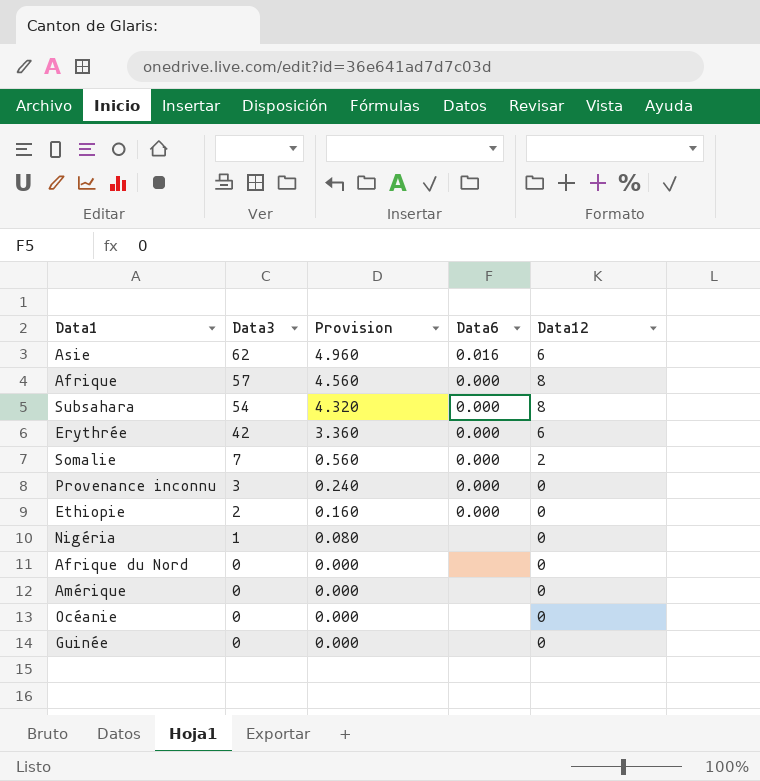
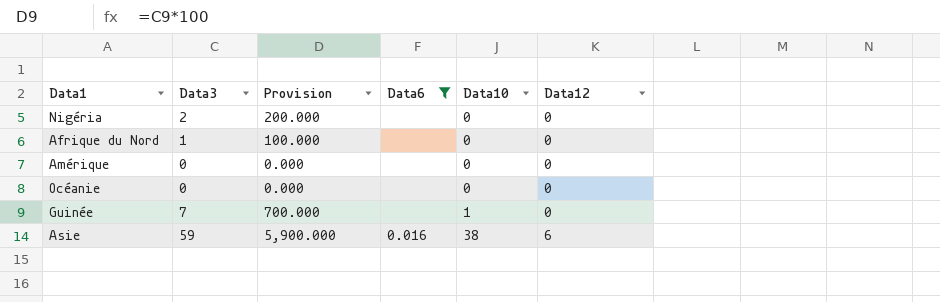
filter: none -> Data6 != 0.000
row order: Data3 descending -> Data10 ascending
column Provision | formula: [Data3] * 0.08 -> [Data3] * 100
column Data10 | position: none -> 5
Nigéria | Data3: 1 -> 2
Afrique du Nord | Data3: 0 -> 1
Guinée | Data3: 0 -> 7
Asie | Data3: 62 -> 59

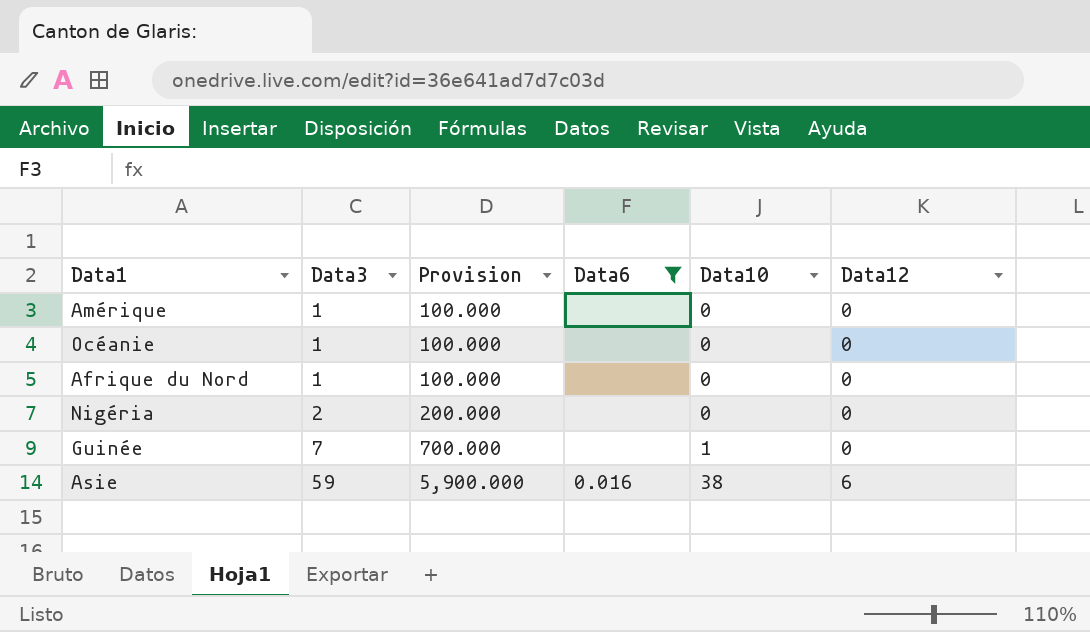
row order: Data10 ascending -> Data3 ascending
Amérique | Data3: 0 -> 1
Amérique | Provision: 0.000 -> 100.000
Océanie | Data3: 0 -> 1
Océanie | Provision: 0.000 -> 100.000

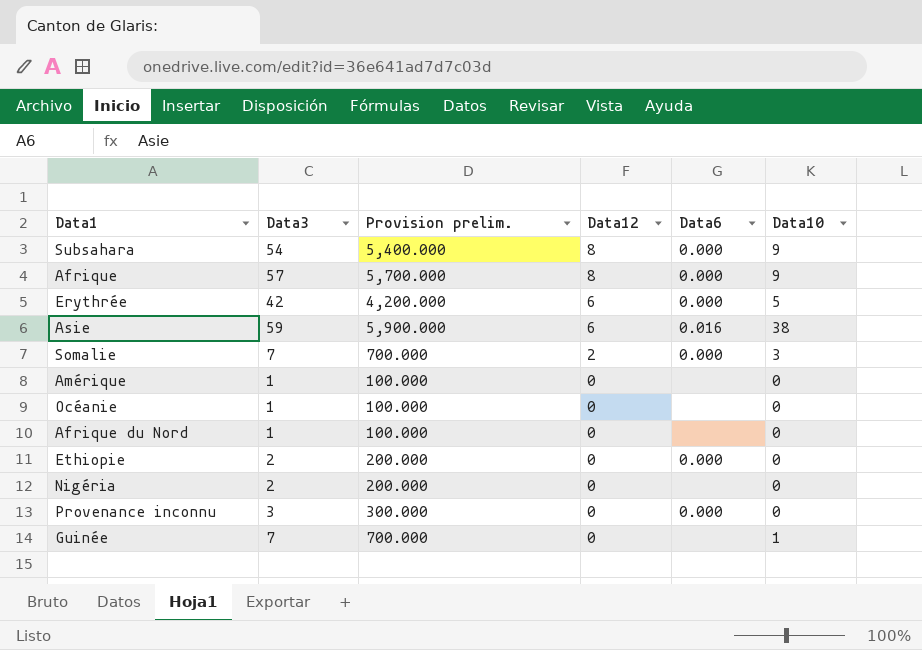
filter: Data6 != 0.000 -> none
row order: Data3 ascending -> Data12 descending
column name: Provision -> Provision prelim.
column Data12 | position: 6 -> 4

